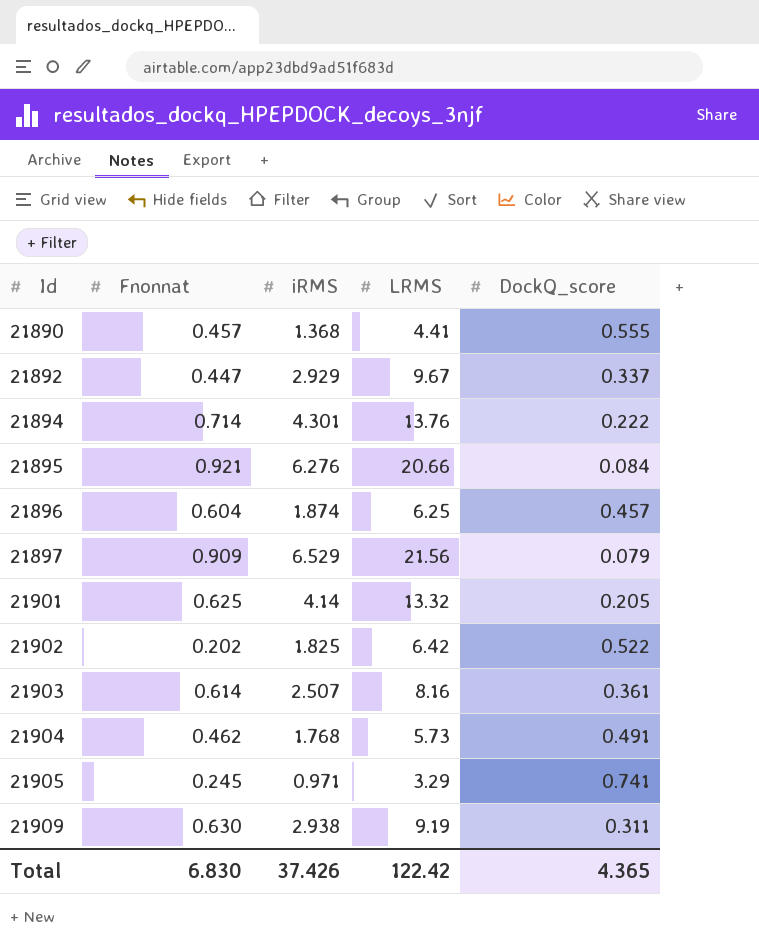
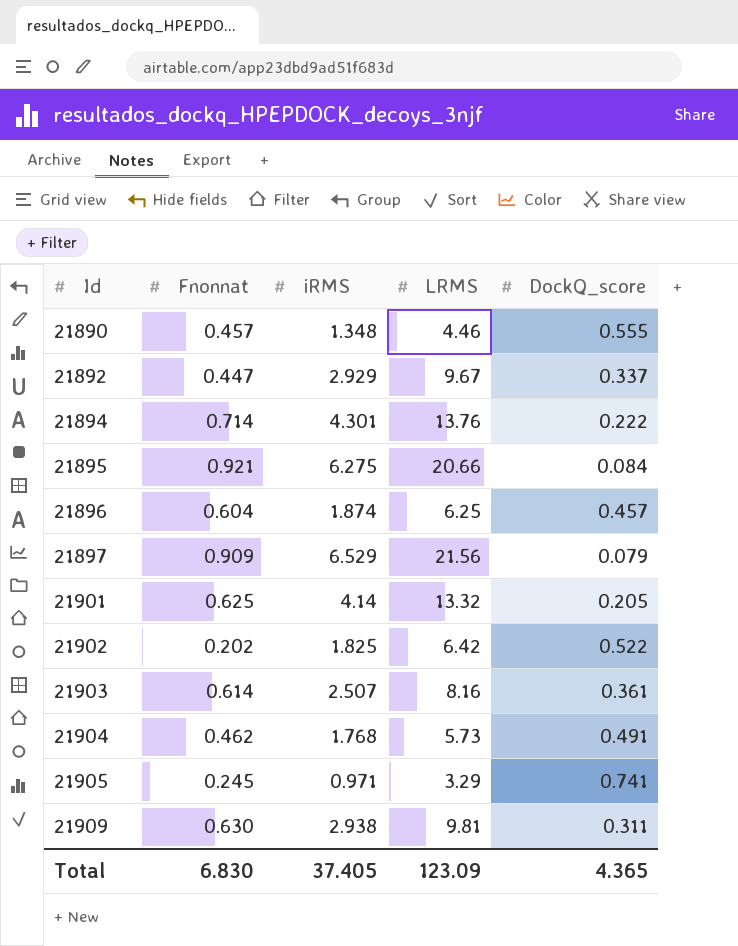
21890 | iRMS: 1.368 -> 1.348
21890 | LRMS: 4.41 -> 4.46
21895 | iRMS: 6.276 -> 6.275
21909 | LRMS: 9.19 -> 9.81
Total | iRMS: 37.426 -> 37.405
Total | LRMS: 122.42 -> 123.09

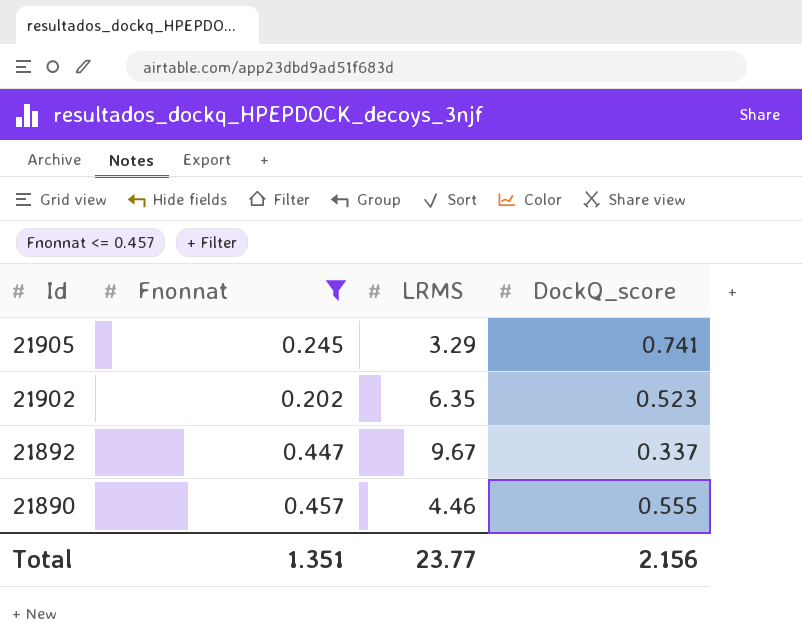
filter: none -> Fnonnat <= 0.457
row order: Id ascending -> Id descending
column iRMS | position: 3 -> none
21902 | LRMS: 6.42 -> 6.35
21902 | DockQ_score: 0.522 -> 0.523
Total | Fnonnat: 6.830 -> 1.351
Total | LRMS: 123.09 -> 23.77
Total | DockQ_score: 4.365 -> 2.156

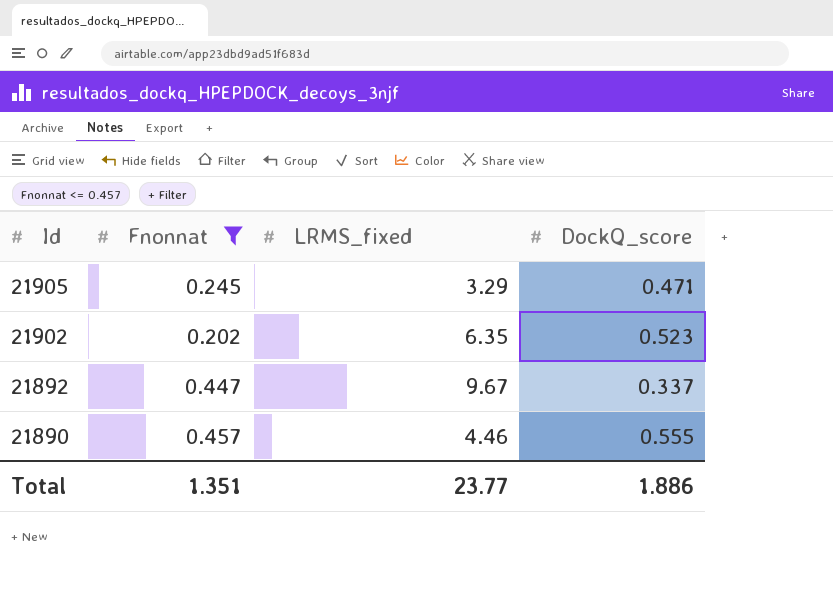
column name: LRMS -> LRMS_fixed
21905 | DockQ_score: 0.741 -> 0.471
Total | DockQ_score: 2.156 -> 1.886

